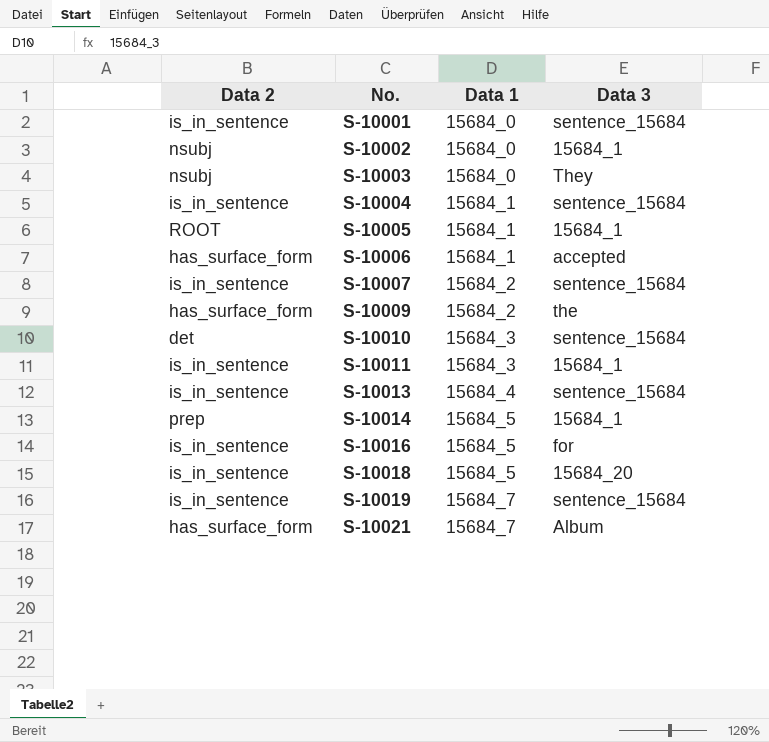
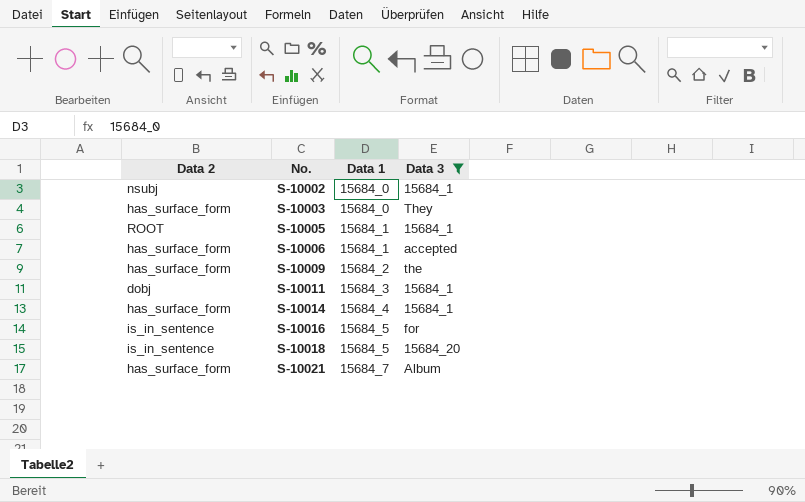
filter: none -> Data 3 != sentence_15684
S-10003 | Data 2: nsubj -> has_surface_form
S-10011 | Data 2: is_in_sentence -> dobj
S-10014 | Data 2: prep -> has_surface_form
S-10014 | Data 1: 15684_5 -> 15684_4

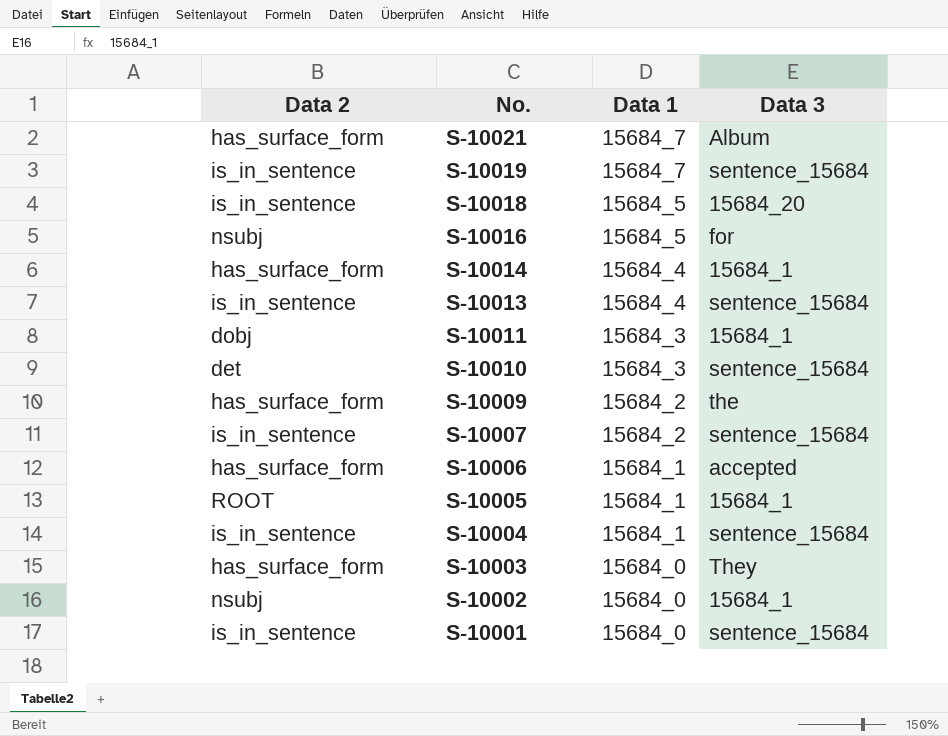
filter: Data 3 != sentence_15684 -> none
row order: No. ascending -> No. descending
S-10016 | Data 2: is_in_sentence -> nsubj

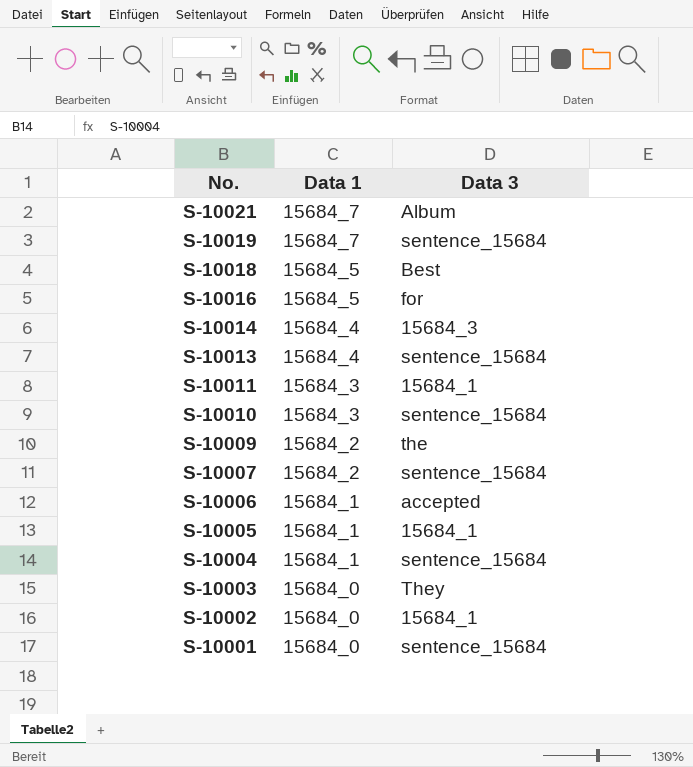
column Data 2 | position: 1 -> none
S-10018 | Data 3: 15684_20 -> Best
S-10014 | Data 3: 15684_1 -> 15684_3

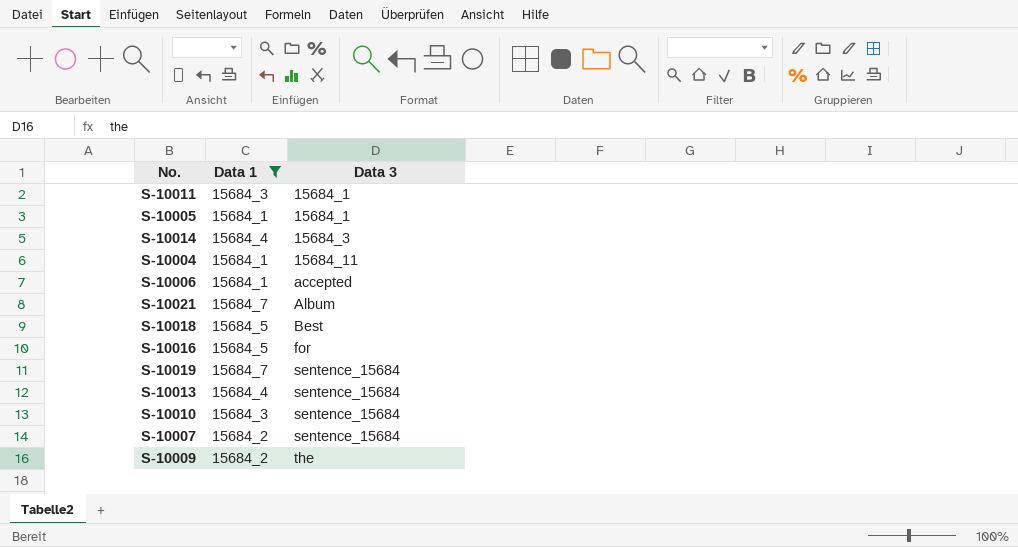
filter: none -> Data 1 != 15684_0
row order: No. descending -> Data 3 ascending
S-10004 | Data 3: sentence_15684 -> 15684_11

